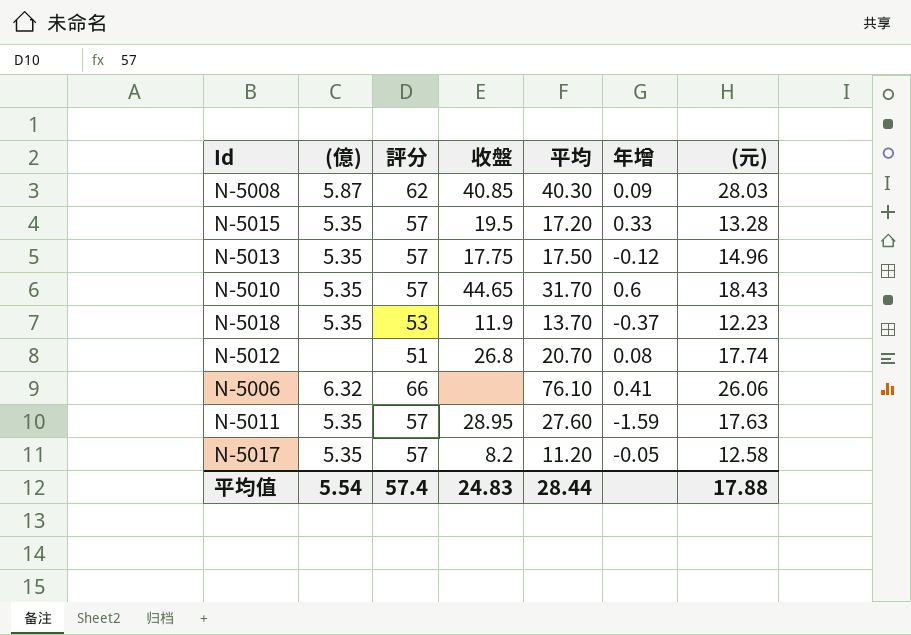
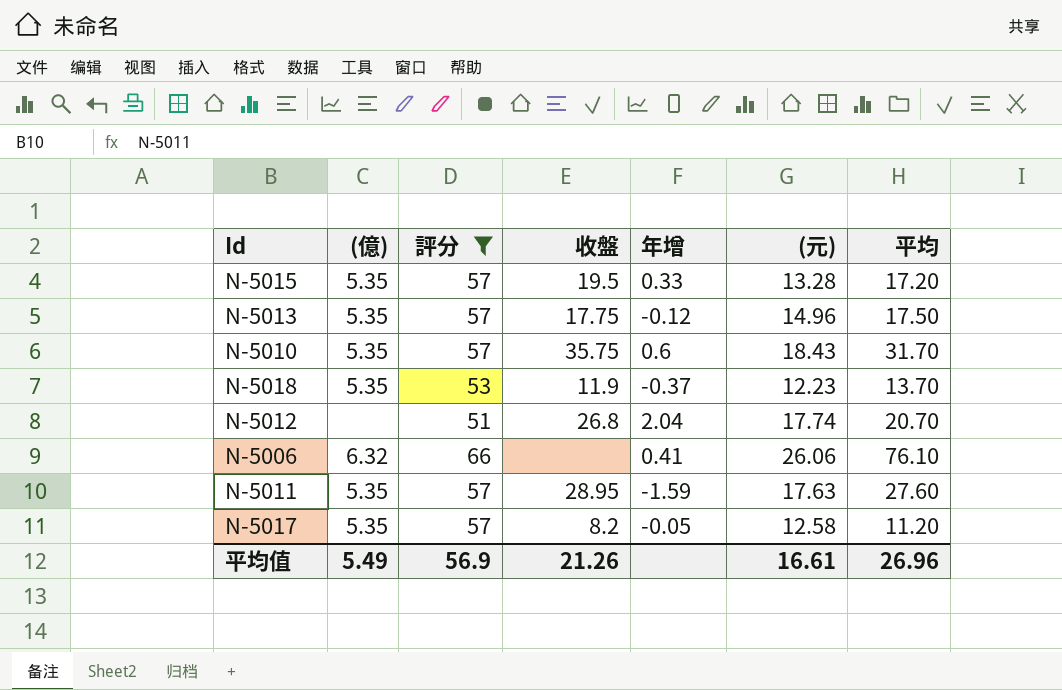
filter: none -> 評分 != 62
column 平均 | position: 5 -> 7
N-5010 | 收盤: 44.65 -> 35.75
N-5012 | 年增: 0.08 -> 2.04
平均值 | (億): 5.54 -> 5.49
平均值 | 評分: 57.4 -> 56.9
平均值 | 收盤: 24.83 -> 21.26
平均值 | (元): 17.88 -> 16.61
平均值 | 平均: 28.44 -> 26.96

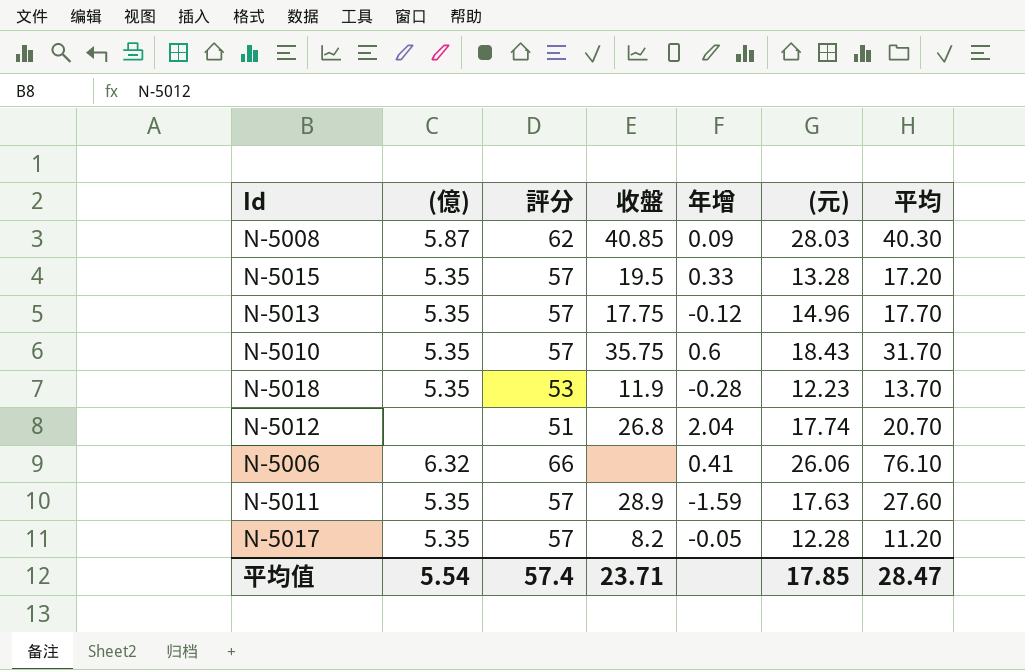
filter: 評分 != 62 -> none
N-5013 | 平均: 17.50 -> 17.70
N-5018 | 年增: -0.37 -> -0.28
N-5011 | 收盤: 28.95 -> 28.9
N-5017 | (元): 12.58 -> 12.28
平均值 | (億): 5.49 -> 5.54
平均值 | 評分: 56.9 -> 57.4
平均值 | 收盤: 21.26 -> 23.71
平均值 | (元): 16.61 -> 17.85
平均值 | 平均: 26.96 -> 28.47

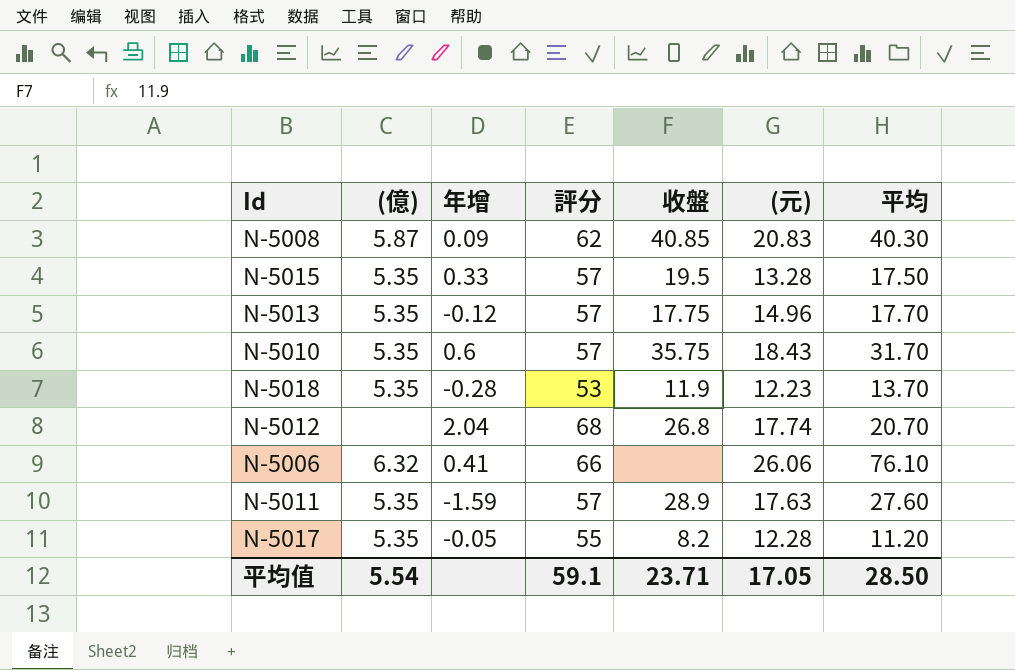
column 年增 | position: 5 -> 3
N-5008 | (元): 28.03 -> 20.83
N-5015 | 平均: 17.20 -> 17.50
N-5012 | 評分: 51 -> 68
N-5017 | 評分: 57 -> 55
平均值 | 評分: 57.4 -> 59.1
平均值 | (元): 17.85 -> 17.05
平均值 | 平均: 28.47 -> 28.50

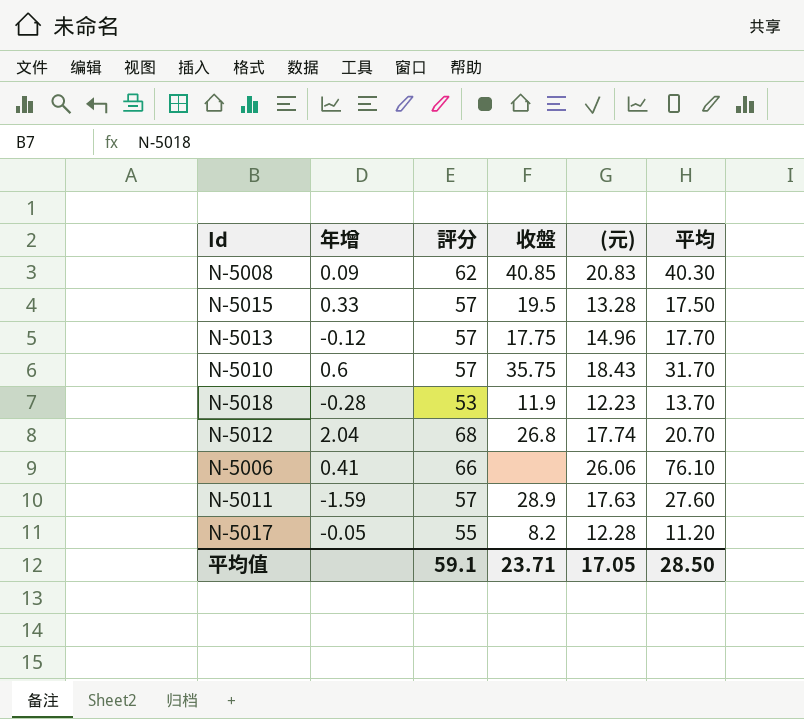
column (億) | position: 2 -> none

